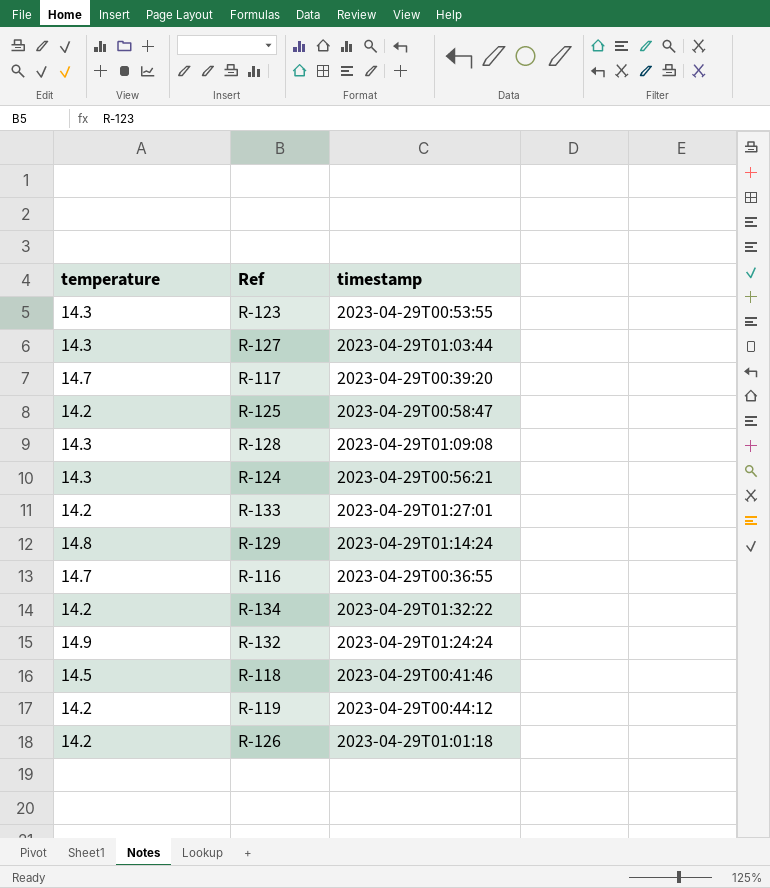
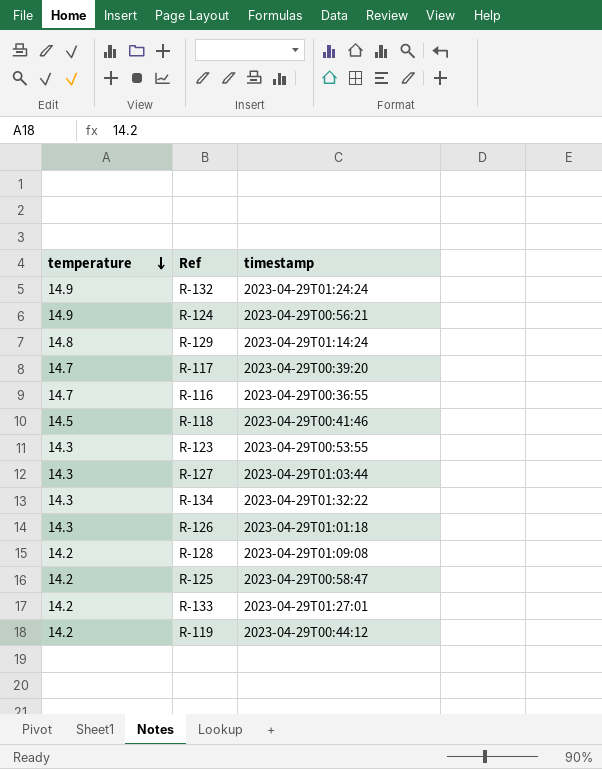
row order: none -> temperature descending
R-124 | temperature: 14.3 -> 14.9
R-134 | temperature: 14.2 -> 14.3
R-126 | temperature: 14.2 -> 14.3
R-128 | temperature: 14.3 -> 14.2

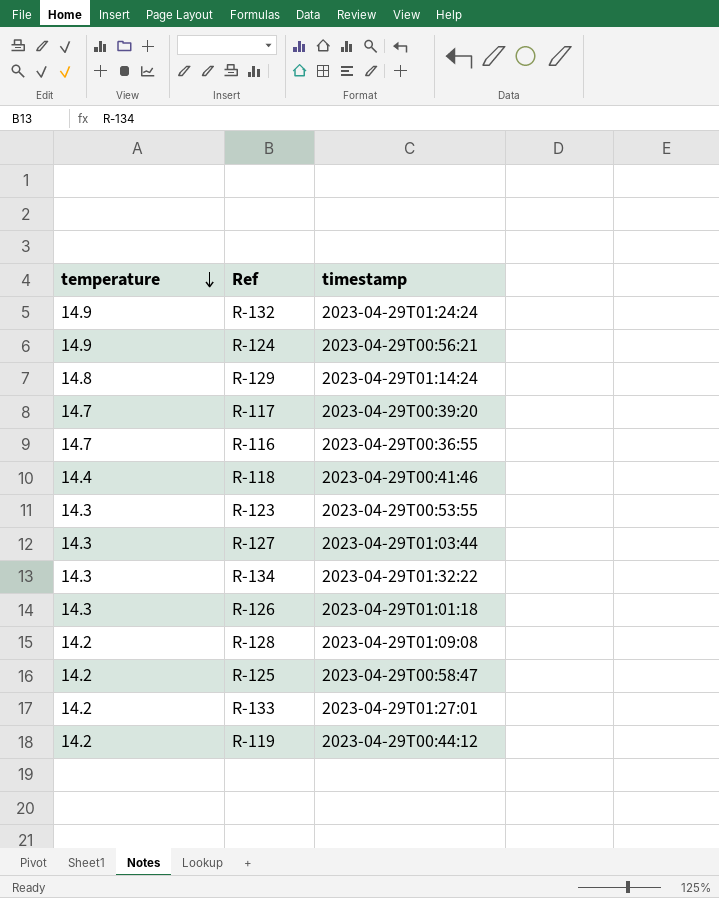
R-118 | temperature: 14.5 -> 14.4

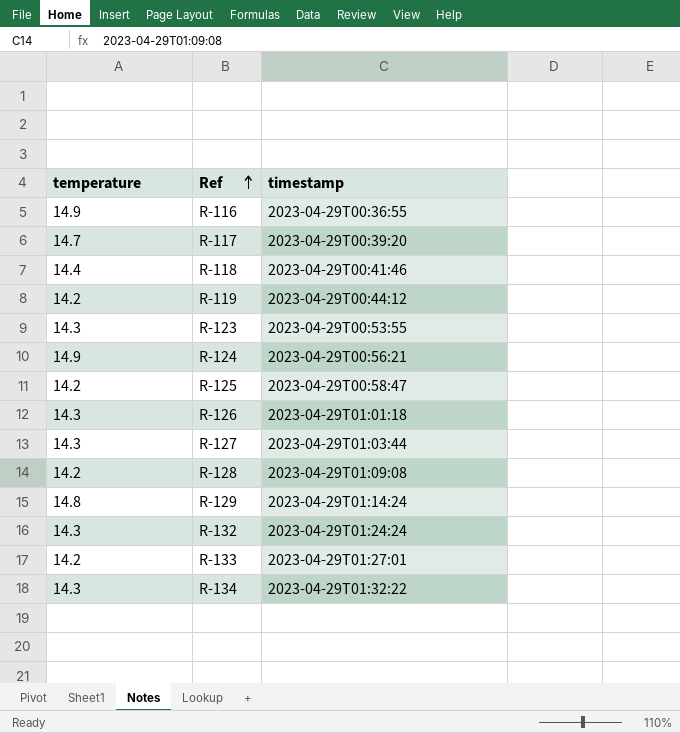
row order: temperature descending -> Ref ascending
R-116 | temperature: 14.7 -> 14.9
R-132 | temperature: 14.9 -> 14.3

